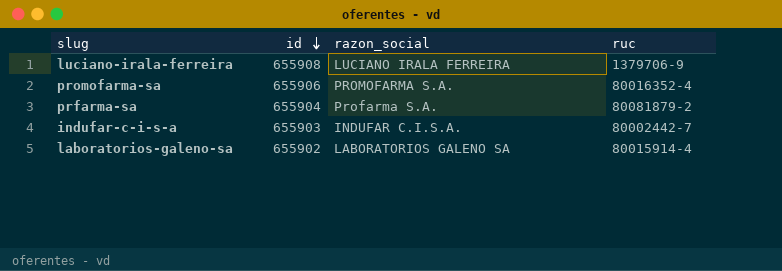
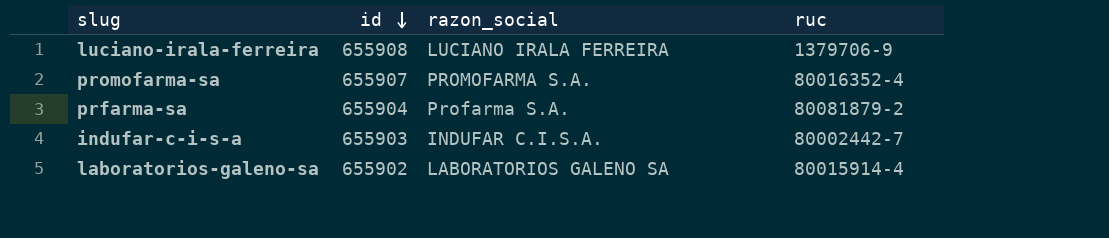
promofarma-sa | id: 655906 -> 655907

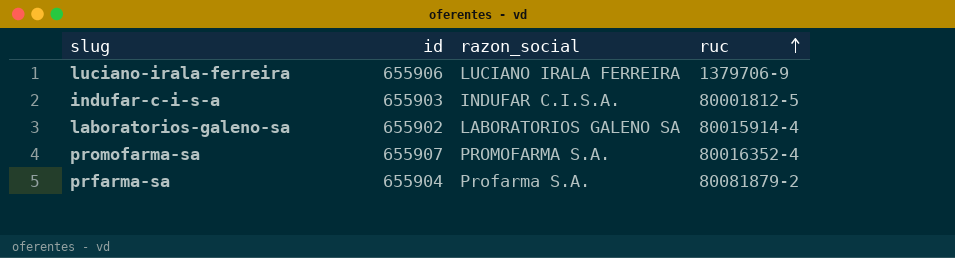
row order: id descending -> ruc ascending
luciano-irala-ferreira | id: 655908 -> 655906
indufar-c-i-s-a | ruc: 80002442-7 -> 80001812-5

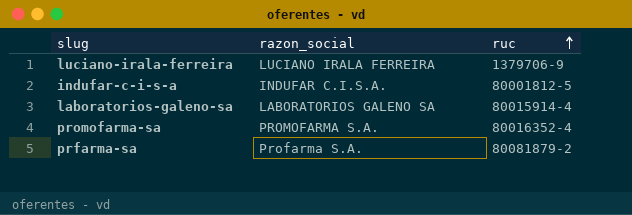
column id | position: 2 -> none

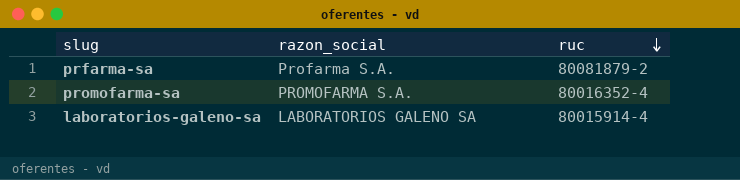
row order: ruc ascending -> ruc descending
row luciano-irala-ferreira: LUCIANO IRALA FERREIRA | 1379706-9 -> none
row indufar-c-i-s-a: INDUFAR C.I.S.A. | 80001812-5 -> none

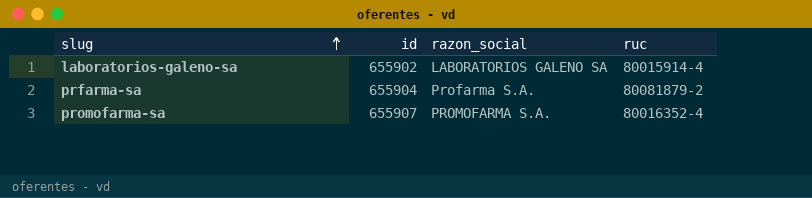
row order: ruc descending -> slug ascending
column id | position: none -> 2

